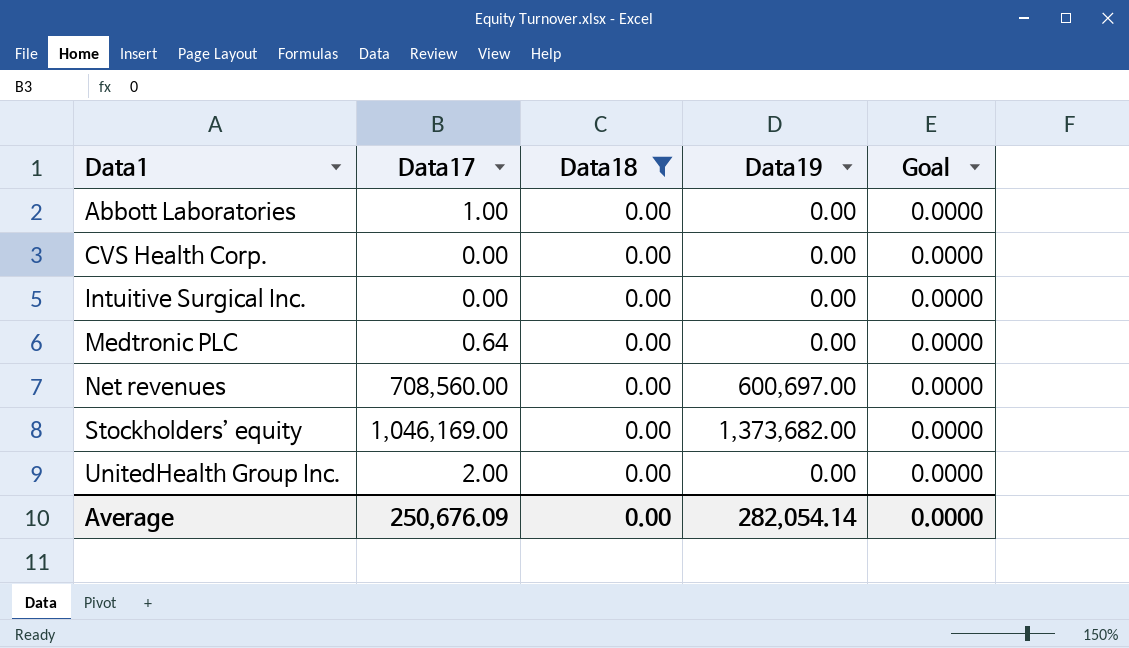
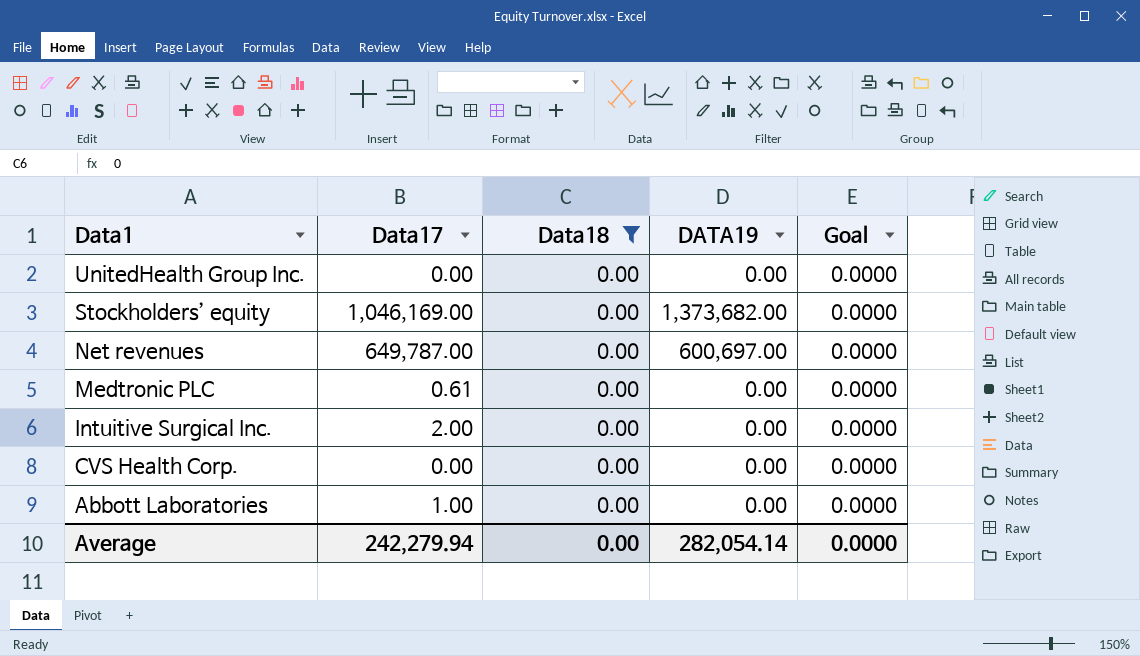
row order: Data1 ascending -> Data1 descending
column name: Data19 -> DATA19
UnitedHealth Group Inc. | Data17: 2.00 -> 0.00
Net revenues | Data17: 708,560.00 -> 649,787.00
Medtronic PLC | Data17: 0.64 -> 0.61
Intuitive Surgical Inc. | Data17: 0.00 -> 2.00
Average | Data17: 250,676.09 -> 242,279.94

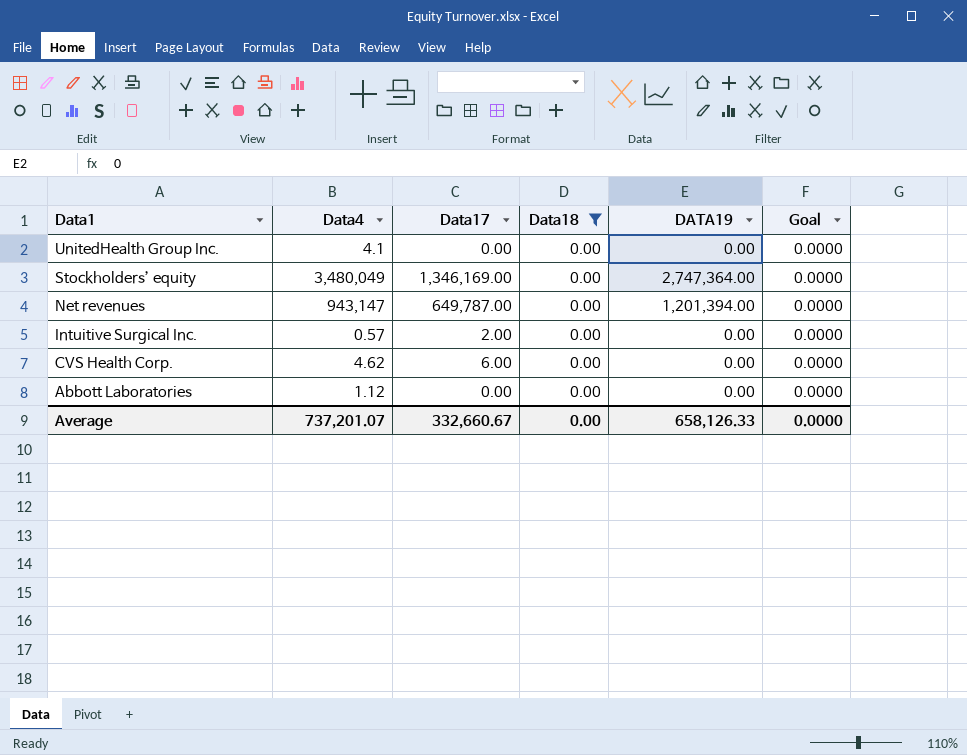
column Data4 | position: none -> 2
row Medtronic PLC: 0.61 | 0.00 | 0.00 | 0.0000 -> none
Stockholders’ equity | Data17: 1,046,169.00 -> 1,346,169.00
Stockholders’ equity | DATA19: 1,373,682.00 -> 2,747,364.00
Net revenues | DATA19: 600,697.00 -> 1,201,394.00
CVS Health Corp. | Data17: 0.00 -> 6.00
Abbott Laboratories | Data17: 1.00 -> 0.00
Average | Data17: 242,279.94 -> 332,660.67
Average | DATA19: 282,054.14 -> 658,126.33

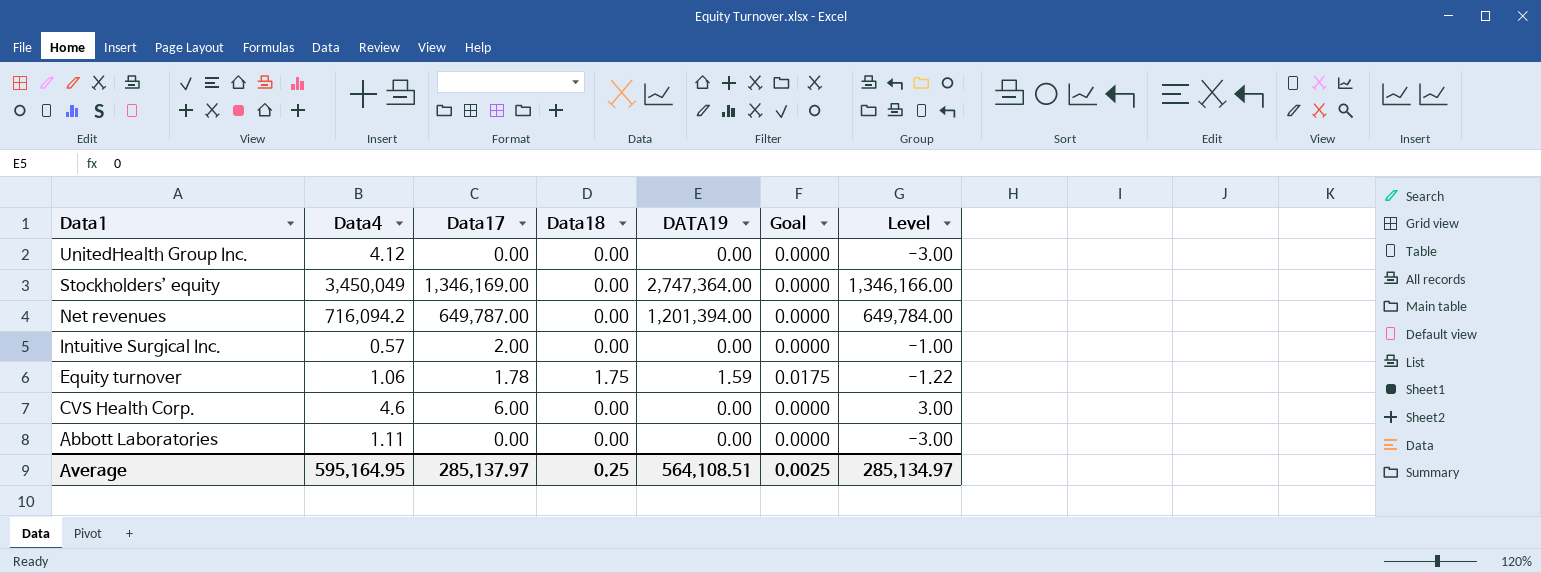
filter: Data18 = 0.00 -> none
column Level | formula: none -> [Data17] - 3
UnitedHealth Group Inc. | Data4: 4.1 -> 4.12
Stockholders’ equity | Data4: 3,480,049 -> 3,450,049
Net revenues | Data4: 943,147 -> 716,094.2
CVS Health Corp. | Data4: 4.62 -> 4.6
Abbott Laboratories | Data4: 1.12 -> 1.11
Average | Data4: 737,201.07 -> 595,164.95
Average | Data17: 332,660.67 -> 285,137.97
Average | Data18: 0.00 -> 0.25
Average | DATA19: 658,126.33 -> 564,108.51
Average | Goal: 0.0000 -> 0.0025

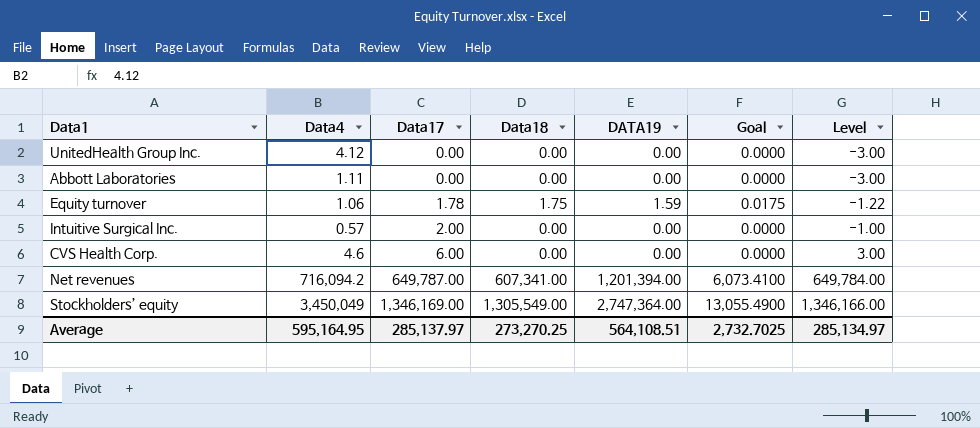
row order: Data1 descending -> Data17 ascending
Net revenues | Data18: 0.00 -> 607,341.00
Net revenues | Goal: 0.0000 -> 6,073.4100
Stockholders’ equity | Data18: 0.00 -> 1,305,549.00
Stockholders’ equity | Goal: 0.0000 -> 13,055.4900
Average | Data18: 0.25 -> 273,270.25
Average | Goal: 0.0025 -> 2,732.7025

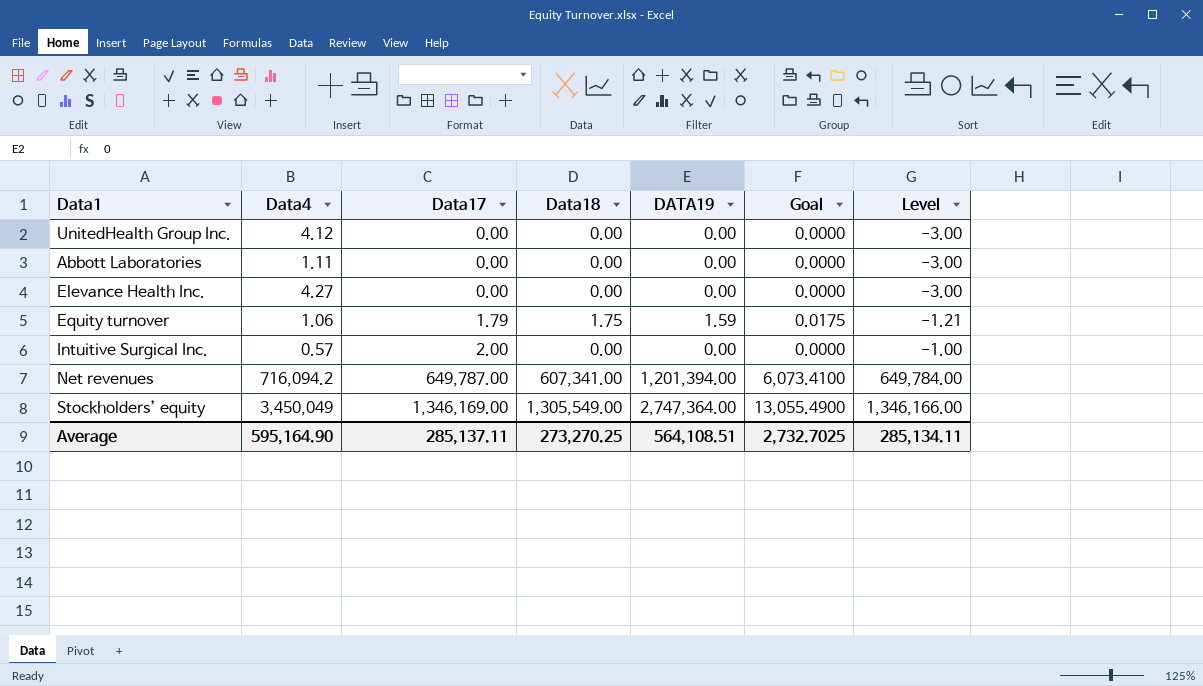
row CVS Health Corp.: 4.6 | 6.00 | 0.00 | 0.00 | 0.0000 | 3.00 -> none
row Elevance Health Inc.: none -> 4.27 | 0.00 | 0.00 | 0.00 | 0.0000 | -3.00
Equity turnover | Data17: 1.78 -> 1.79
Equity turnover | Level: -1.22 -> -1.21
Average | Data4: 595,164.95 -> 595,164.90
Average | Data17: 285,137.97 -> 285,137.11
Average | Level: 285,134.97 -> 285,134.11

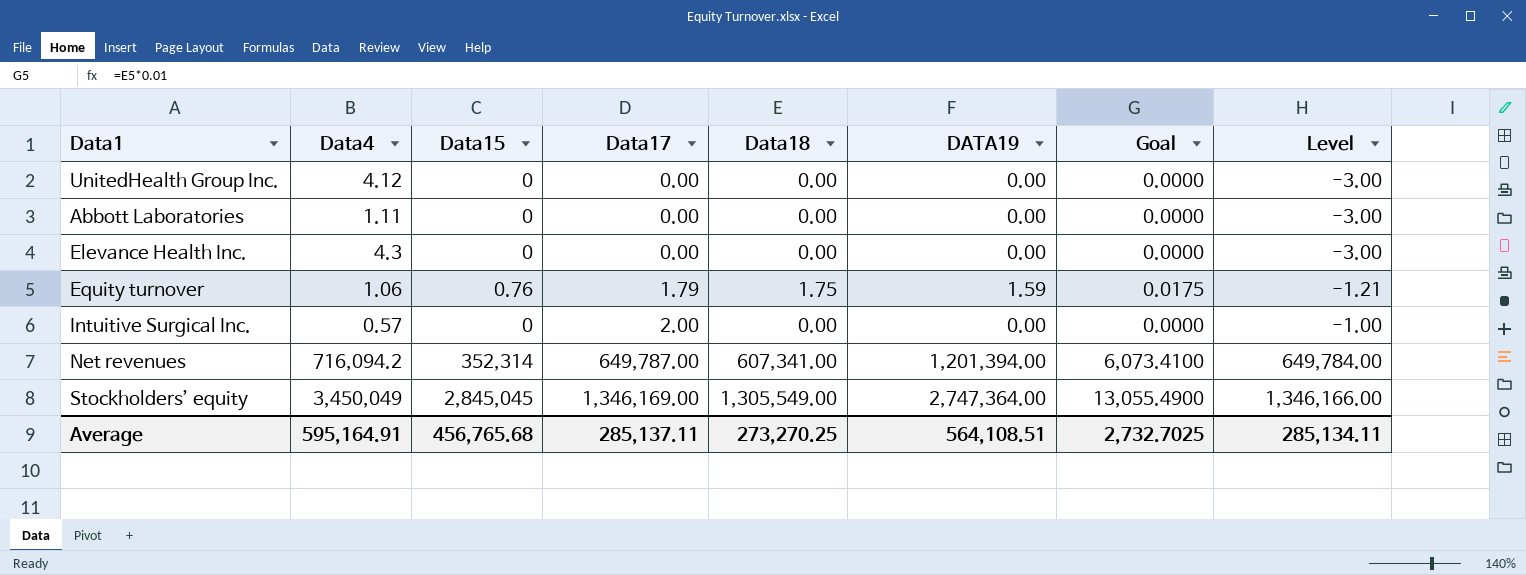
column Data15 | position: none -> 3
Elevance Health Inc. | Data4: 4.27 -> 4.3
Average | Data4: 595,164.90 -> 595,164.91

